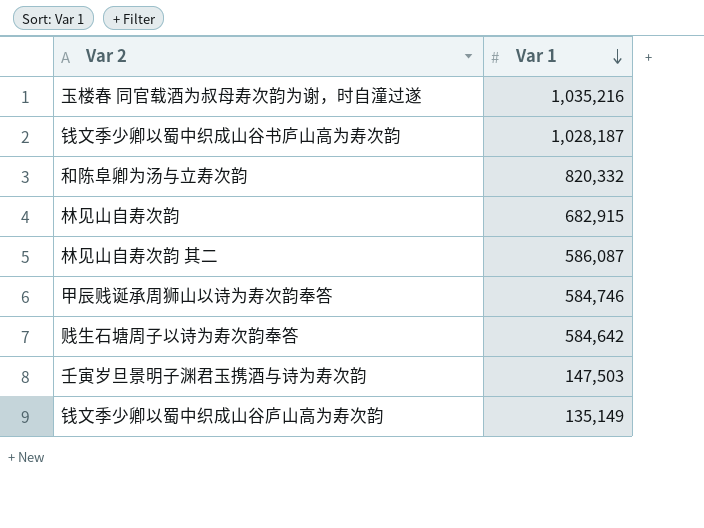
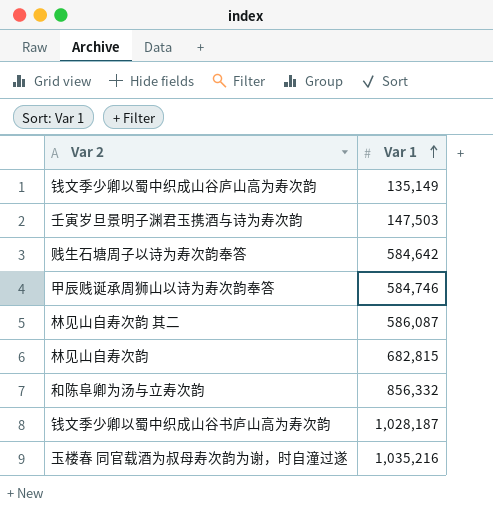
row order: Var 1 descending -> Var 1 ascending
林见山自寿次韵 | Var 1: 682,915 -> 682,815
和陈阜卿为汤与立寿次韵 | Var 1: 820,332 -> 856,332

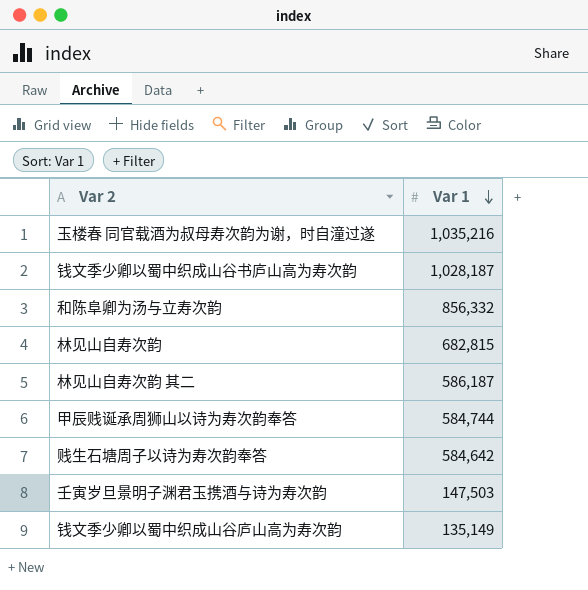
row order: Var 1 ascending -> Var 1 descending
林见山自寿次韵 其二 | Var 1: 586,087 -> 586,187
甲辰贱诞承周狮山以诗为寿次韵奉答 | Var 1: 584,746 -> 584,744

